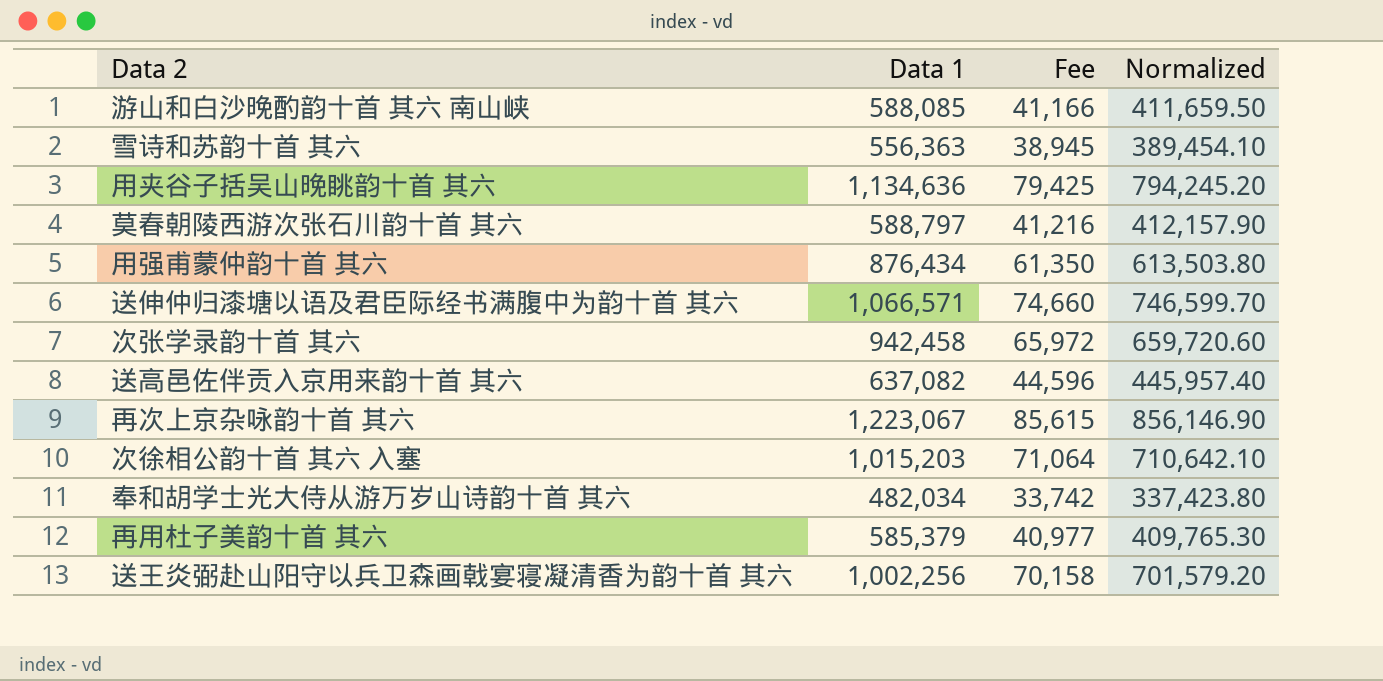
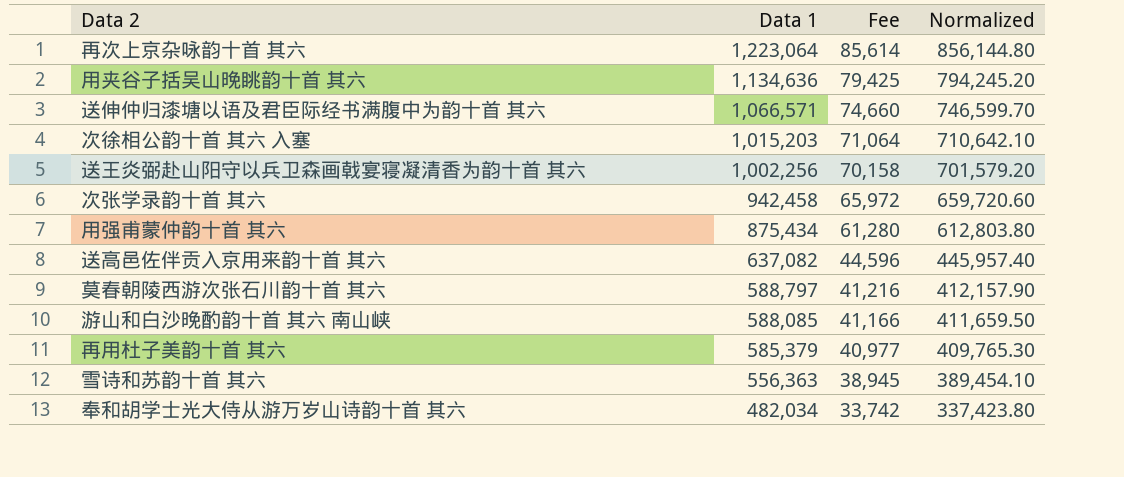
row order: none -> Data 1 descending
再次上京杂咏韵十首 其六 | Data 1: 1,223,067 -> 1,223,064
再次上京杂咏韵十首 其六 | Fee: 85,615 -> 85,614
再次上京杂咏韵十首 其六 | Normalized: 856,146.90 -> 856,144.80
用强甫蒙仲韵十首 其六 | Data 1: 876,434 -> 875,434
用强甫蒙仲韵十首 其六 | Fee: 61,350 -> 61,280
用强甫蒙仲韵十首 其六 | Normalized: 613,503.80 -> 612,803.80

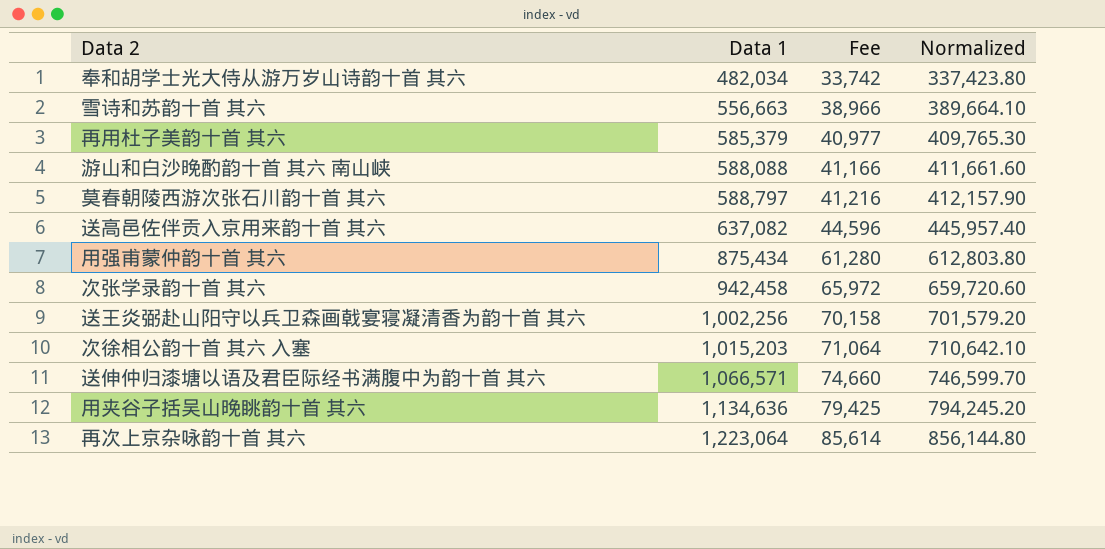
row order: Data 1 descending -> Data 1 ascending
雪诗和苏韵十首 其六 | Data 1: 556,363 -> 556,663
雪诗和苏韵十首 其六 | Fee: 38,945 -> 38,966
雪诗和苏韵十首 其六 | Normalized: 389,454.10 -> 389,664.10
游山和白沙晚酌韵十首 其六 南山峡 | Data 1: 588,085 -> 588,088
游山和白沙晚酌韵十首 其六 南山峡 | Normalized: 411,659.50 -> 411,661.60

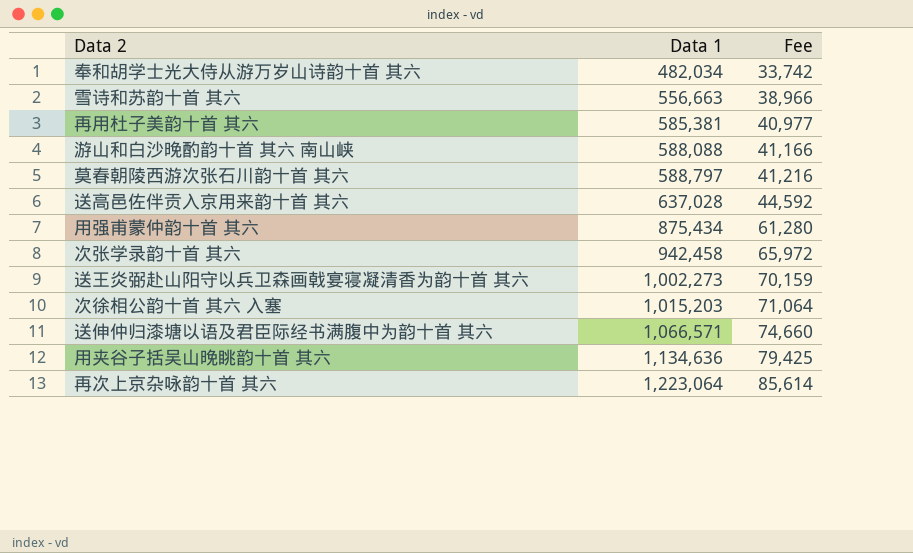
column Normalized | formula: [Data 1] * 0.7 -> none
再用杜子美韵十首 其六 | Data 1: 585,379 -> 585,381
送高邑佐伴贡入京用来韵十首 其六 | Data 1: 637,082 -> 637,028
送高邑佐伴贡入京用来韵十首 其六 | Fee: 44,596 -> 44,592
送王炎弼赴山阳守以兵卫森画戟宴寝凝清香为韵十首 其六 | Data 1: 1,002,256 -> 1,002,273
送王炎弼赴山阳守以兵卫森画戟宴寝凝清香为韵十首 其六 | Fee: 70,158 -> 70,159

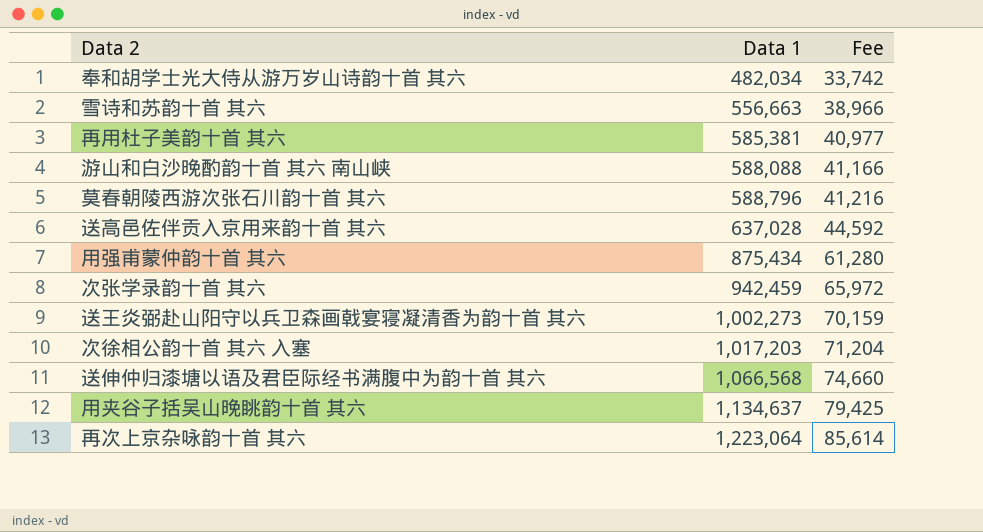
莫春朝陵西游次张石川韵十首 其六 | Data 1: 588,797 -> 588,796
次张学录韵十首 其六 | Data 1: 942,458 -> 942,459
次徐相公韵十首 其六 入塞 | Data 1: 1,015,203 -> 1,017,203
次徐相公韵十首 其六 入塞 | Fee: 71,064 -> 71,204
送伸仲归漆塘以语及君臣际经书满腹中为韵十首 其六 | Data 1: 1,066,571 -> 1,066,568
用夹谷子括吴山晚眺韵十首 其六 | Data 1: 1,134,636 -> 1,134,637

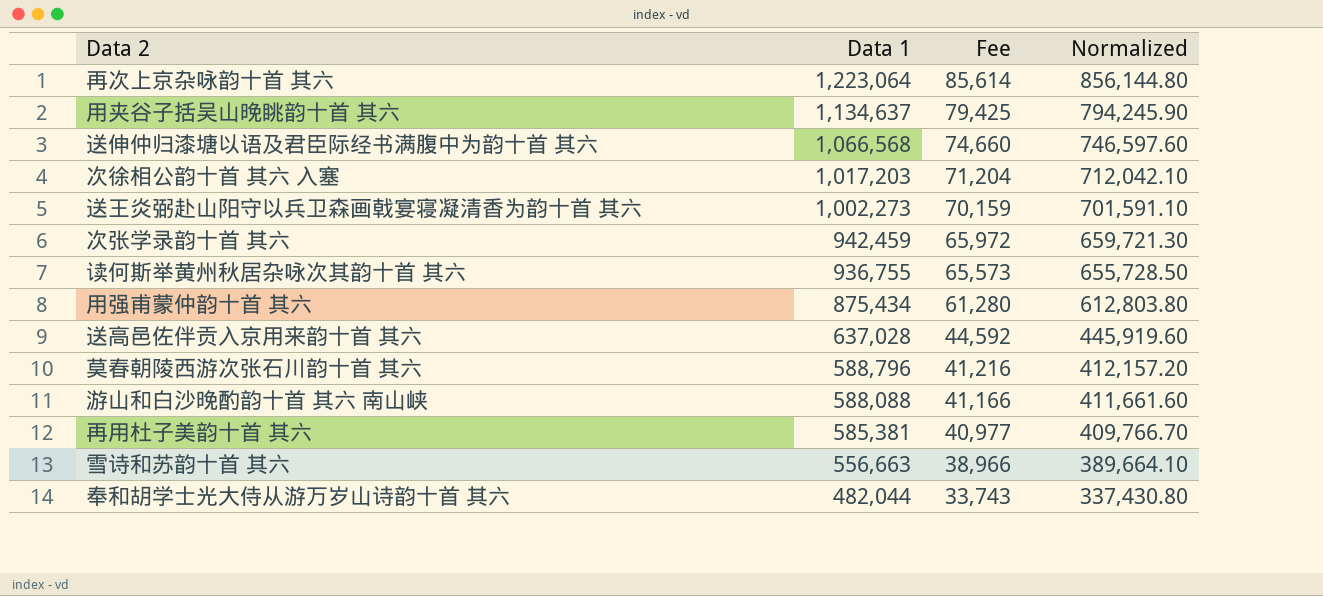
row order: Data 1 ascending -> Data 1 descending
column Normalized | formula: none -> [Data 1] * 0.7
row 读何斯举黄州秋居杂咏次其韵十首 其六: none -> 936,755 | 65,573 | 655,728.50
奉和胡学士光大侍从游万岁山诗韵十首 其六 | Data 1: 482,034 -> 482,044
奉和胡学士光大侍从游万岁山诗韵十首 其六 | Fee: 33,742 -> 33,743

